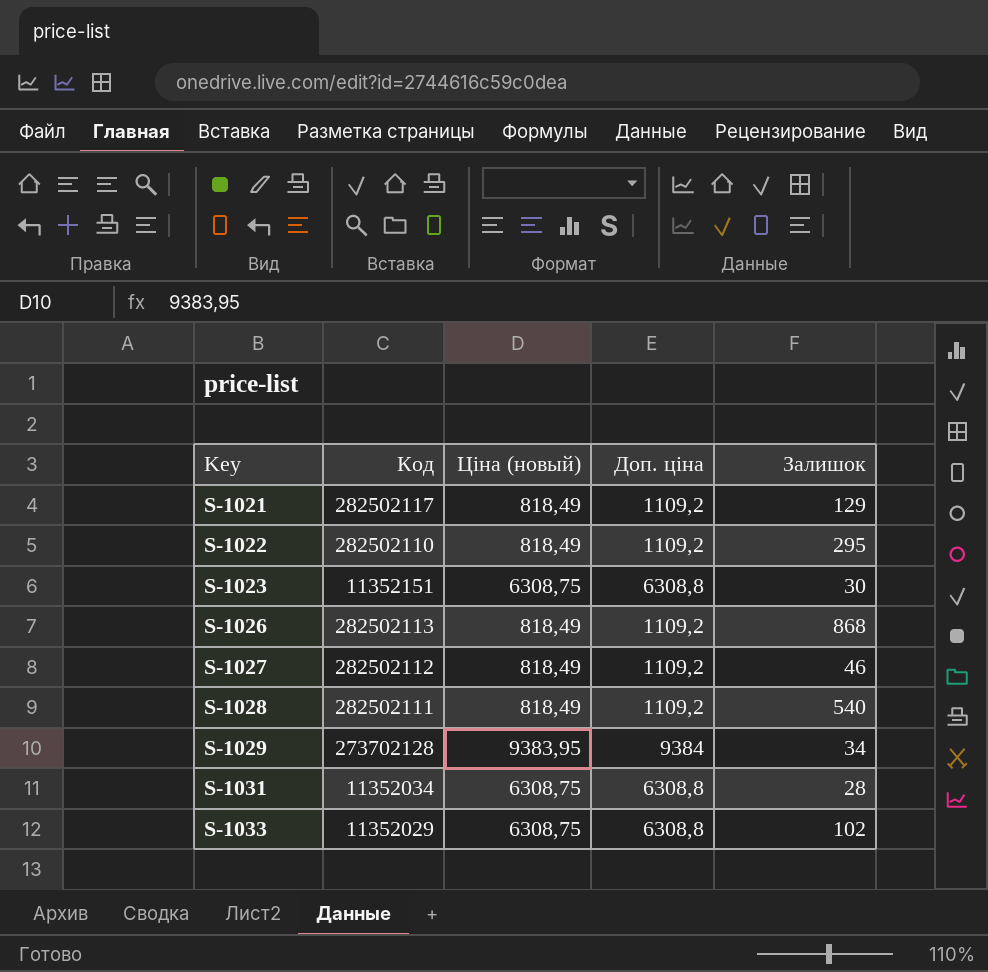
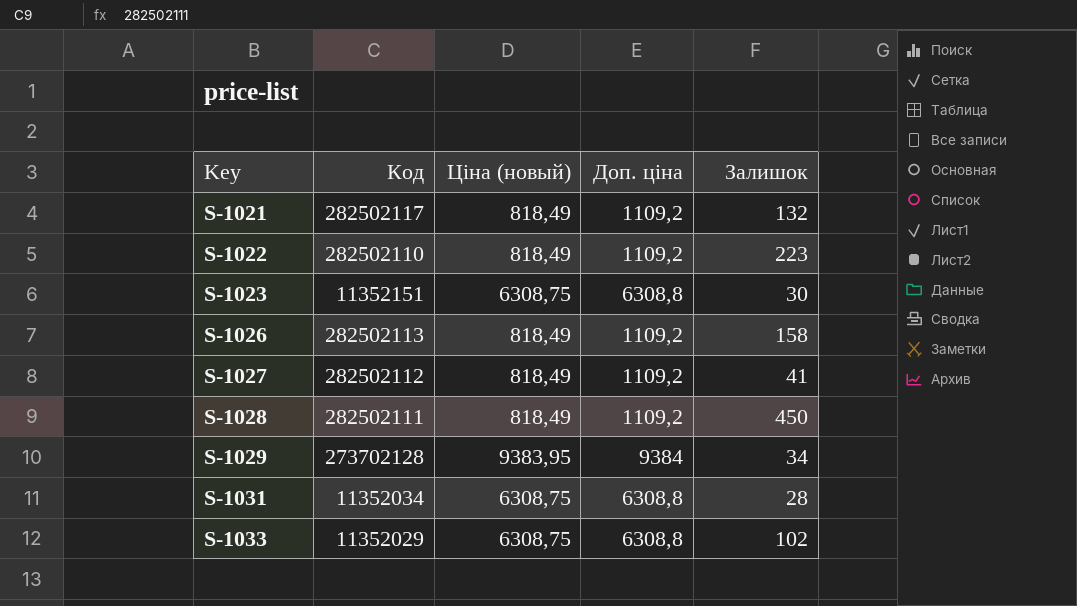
S-1021 | Залишок: 129 -> 132
S-1022 | Залишок: 295 -> 223
S-1026 | Залишок: 868 -> 158
S-1027 | Залишок: 46 -> 41
S-1028 | Залишок: 540 -> 450

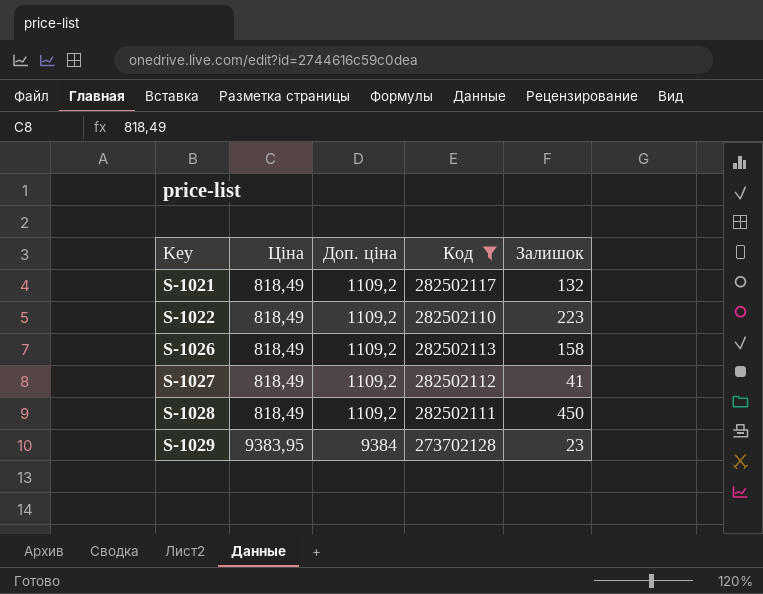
filter: none -> Код >= 273702128
column name: Ціна (новый) -> Ціна
column Код | position: 2 -> 4
S-1029 | Залишок: 34 -> 23

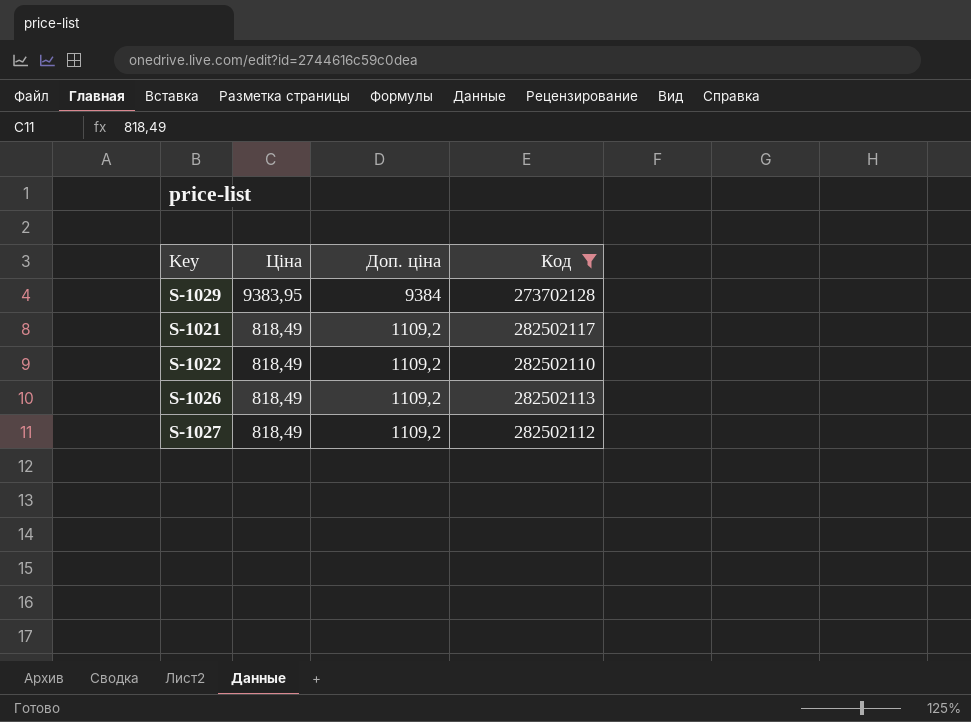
row order: Key ascending -> Ціна descending
column Залишок | position: 5 -> none
row S-1028: 818,49 | 1109,2 | 282502111 | 450 -> none

